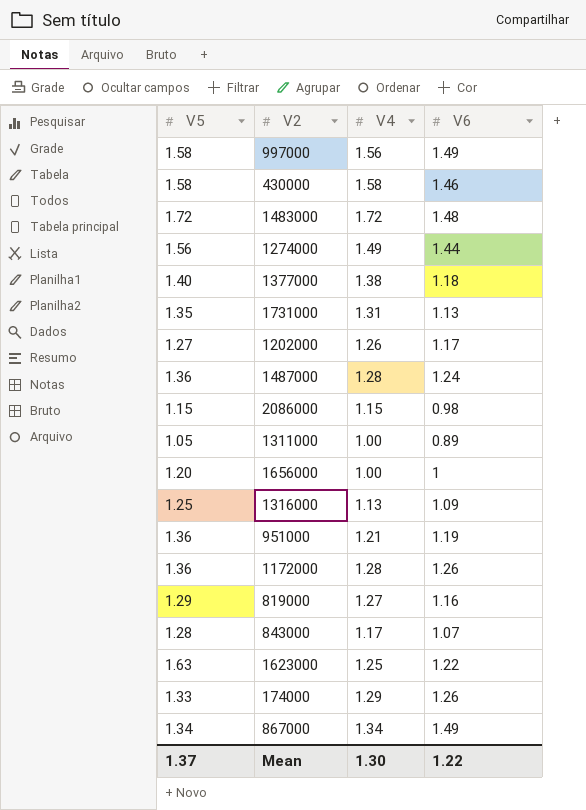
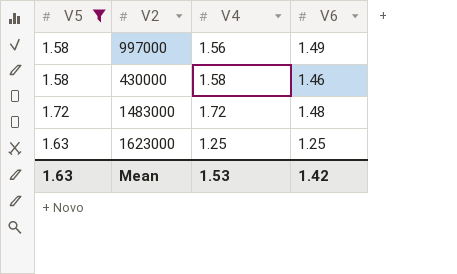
filter: none -> V5 >= 1.58
1623000 | V6: 1.22 -> 1.25
Mean | V5: 1.37 -> 1.63
Mean | V4: 1.30 -> 1.53
Mean | V6: 1.22 -> 1.42

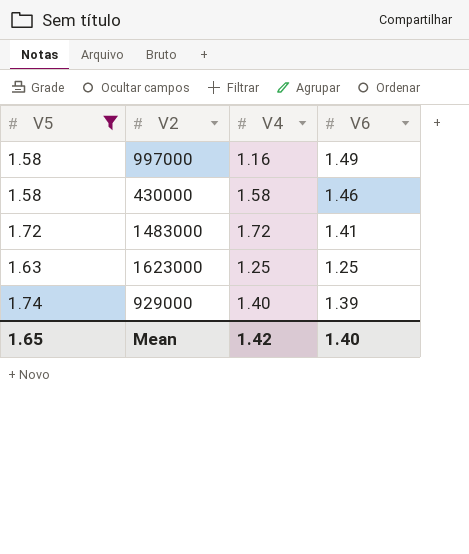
997000 | V4: 1.56 -> 1.16
1483000 | V6: 1.48 -> 1.41
row 929000: none -> 1.74 | 1.40 | 1.39
Mean | V5: 1.63 -> 1.65
Mean | V4: 1.53 -> 1.42
Mean | V6: 1.42 -> 1.40

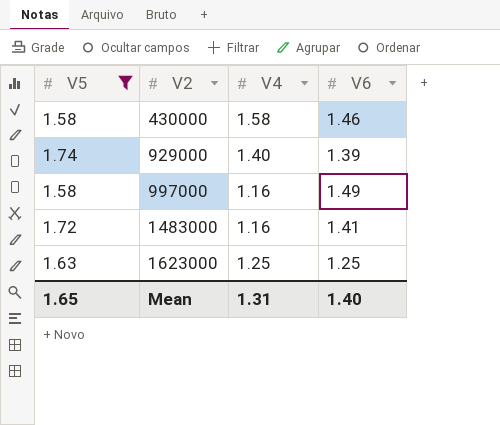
row order: none -> V2 ascending
1483000 | V4: 1.72 -> 1.16
Mean | V4: 1.42 -> 1.31

